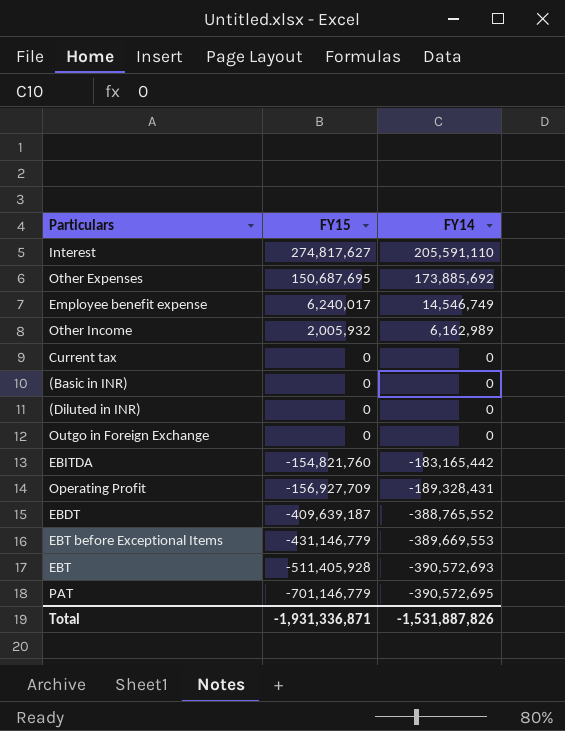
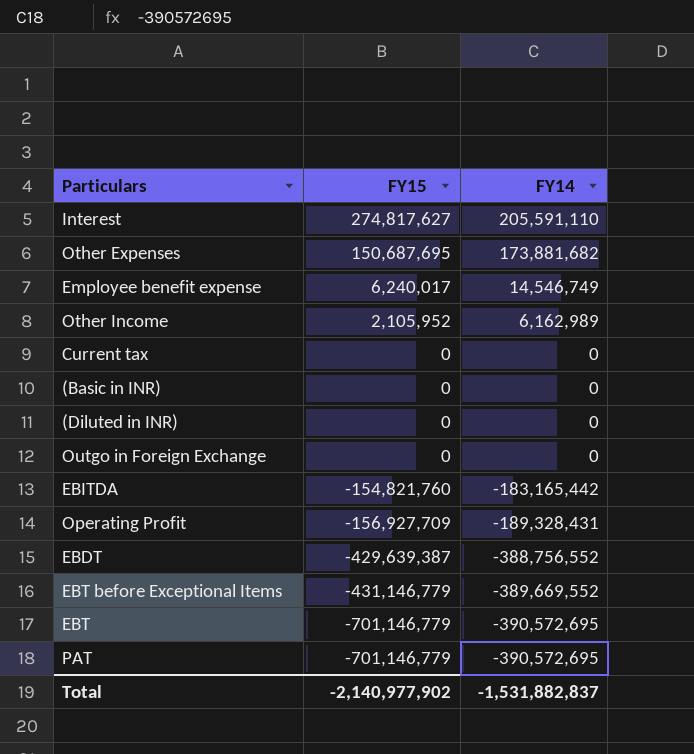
Other Expenses | FY14: 173,885,692 -> 173,881,682
Other Income | FY15: 2,005,932 -> 2,105,952
EBDT | FY15: -409,639,187 -> -429,639,387
EBDT | FY14: -388,765,552 -> -388,756,552
EBT before Exceptional Items | FY14: -389,669,553 -> -389,669,552
EBT | FY15: -511,405,928 -> -701,146,779
EBT | FY14: -390,572,693 -> -390,572,695
Total | FY15: -1,931,336,871 -> -2,140,977,902
Total | FY14: -1,531,887,826 -> -1,531,882,837

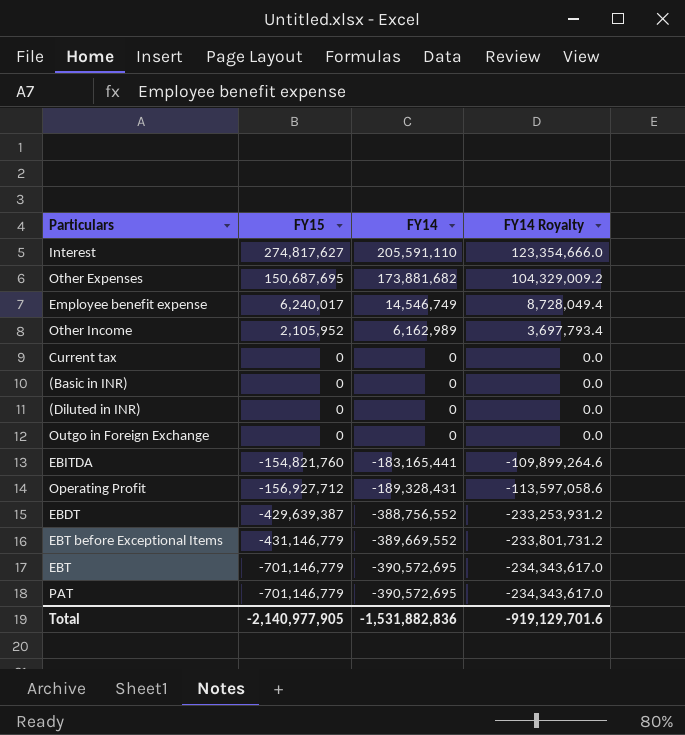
column FY14 Royalty | formula: none -> [FY14] * 0.6
EBITDA | FY14: -183,165,442 -> -183,165,441
Operating Profit | FY15: -156,927,709 -> -156,927,712
Total | FY15: -2,140,977,902 -> -2,140,977,905
Total | FY14: -1,531,882,837 -> -1,531,882,836

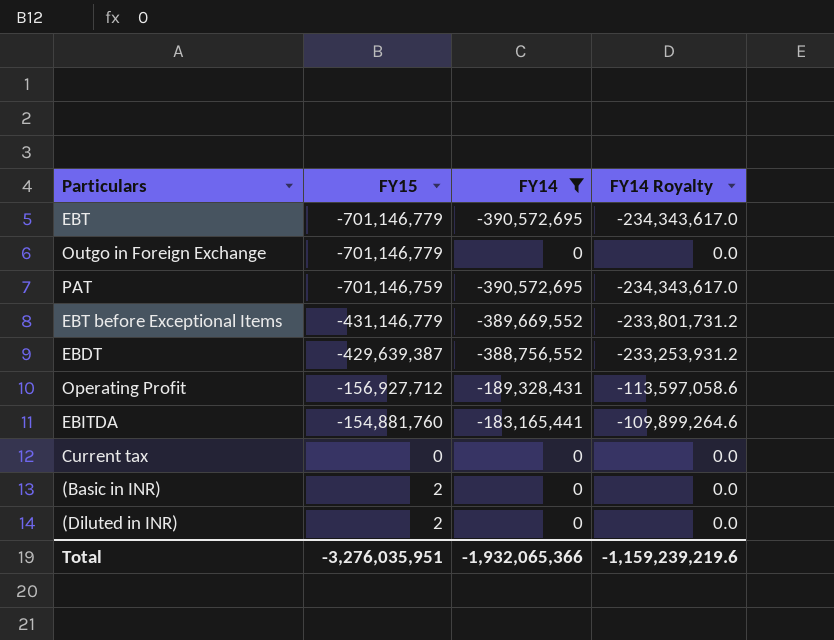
filter: none -> FY14 <= 0
row order: FY15 descending -> FY15 ascending
Outgo in Foreign Exchange | FY15: 0 -> -701,146,779
PAT | FY15: -701,146,779 -> -701,146,759
EBITDA | FY15: -154,821,760 -> -154,881,760
(Basic in INR) | FY15: 0 -> 2
(Diluted in INR) | FY15: 0 -> 2
Total | FY15: -2,140,977,905 -> -3,276,035,951
Total | FY14: -1,531,882,836 -> -1,932,065,366
Total | FY14 Royalty: -919,129,701.6 -> -1,159,239,219.6

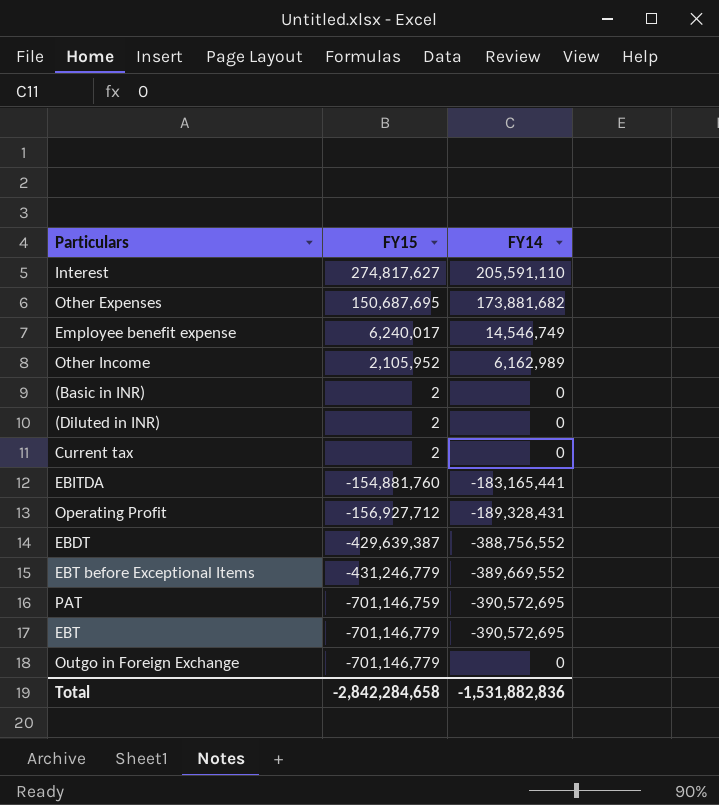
filter: FY14 <= 0 -> none
row order: FY15 ascending -> FY15 descending
column FY14 Royalty | formula: [FY14] * 0.6 -> none
Current tax | FY15: 0 -> 2
EBT before Exceptional Items | FY15: -431,146,779 -> -431,246,779
Total | FY15: -3,276,035,951 -> -2,842,284,658
Total | FY14: -1,932,065,366 -> -1,531,882,836

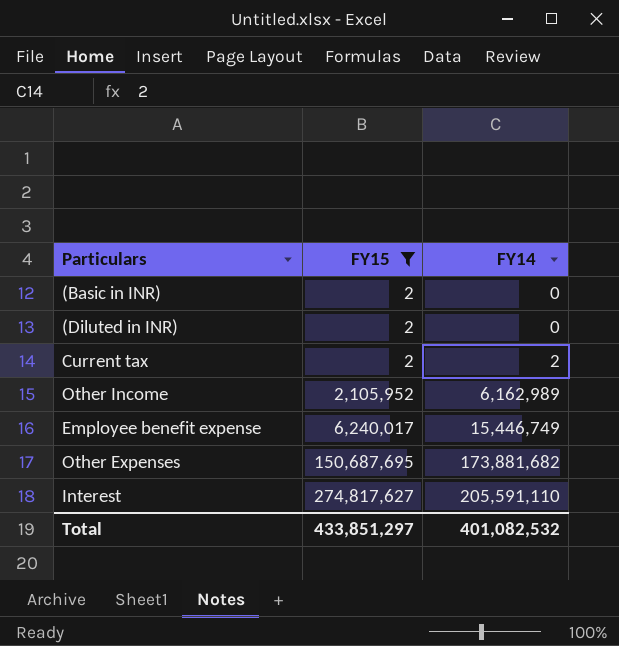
filter: none -> FY15 >= 2
row order: FY15 descending -> FY15 ascending
Current tax | FY14: 0 -> 2
Employee benefit expense | FY14: 14,546,749 -> 15,446,749
Total | FY15: -2,842,284,658 -> 433,851,297
Total | FY14: -1,531,882,836 -> 401,082,532

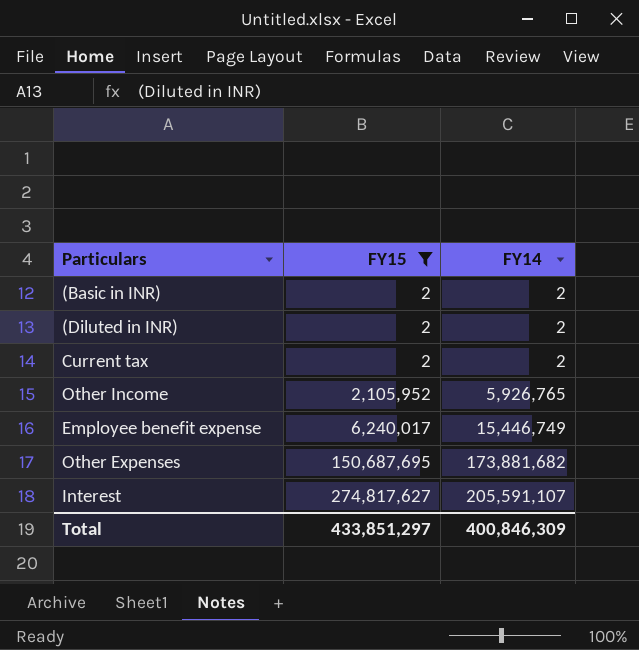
(Basic in INR) | FY14: 0 -> 2
(Diluted in INR) | FY14: 0 -> 2
Other Income | FY14: 6,162,989 -> 5,926,765
Interest | FY14: 205,591,110 -> 205,591,107
Total | FY14: 401,082,532 -> 400,846,309

